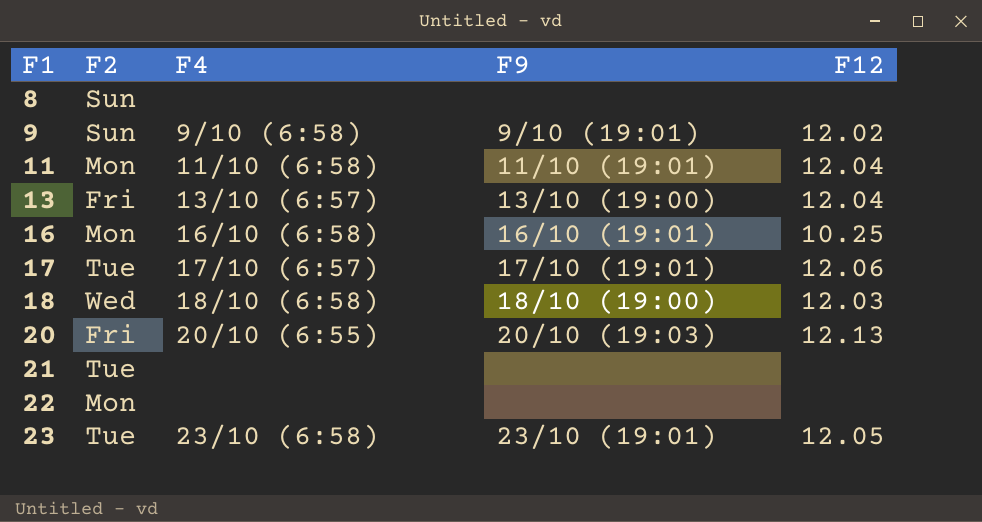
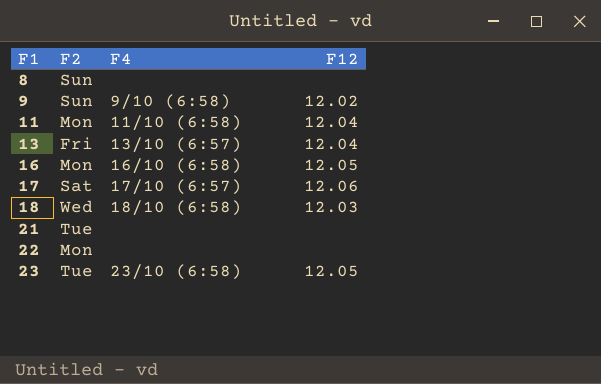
column F9 | position: 4 -> none
row 20: Fri | 20/10 (6:55) | 20/10 (19:03) | 12.13 -> none
16 | F12: 10.25 -> 12.05
17 | F2: Tue -> Sat

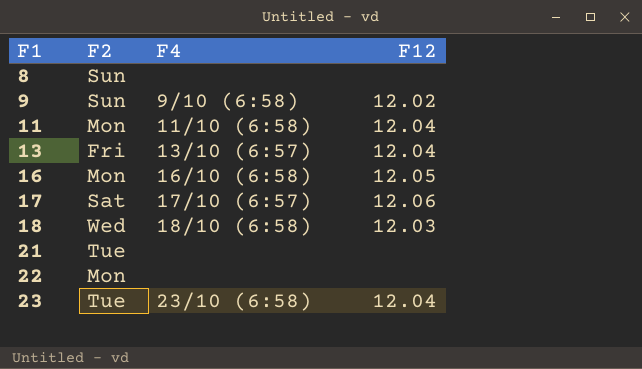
23 | F12: 12.05 -> 12.04

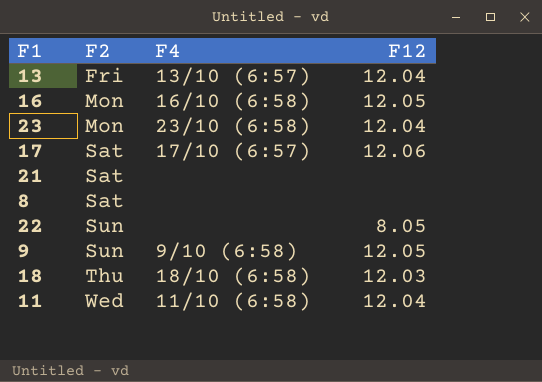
row order: F1 ascending -> F2 ascending
23 | F2: Tue -> Mon
21 | F2: Tue -> Sat
8 | F2: Sun -> Sat
22 | F2: Mon -> Sun
22 | F12: none -> 8.05
9 | F12: 12.02 -> 12.05
18 | F2: Wed -> Thu
11 | F2: Mon -> Wed

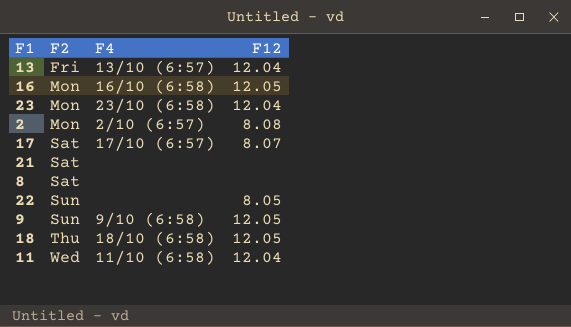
row 2: none -> Mon | 2/10 (6:57) | 8.08
17 | F12: 12.06 -> 8.07
18 | F12: 12.03 -> 12.05

